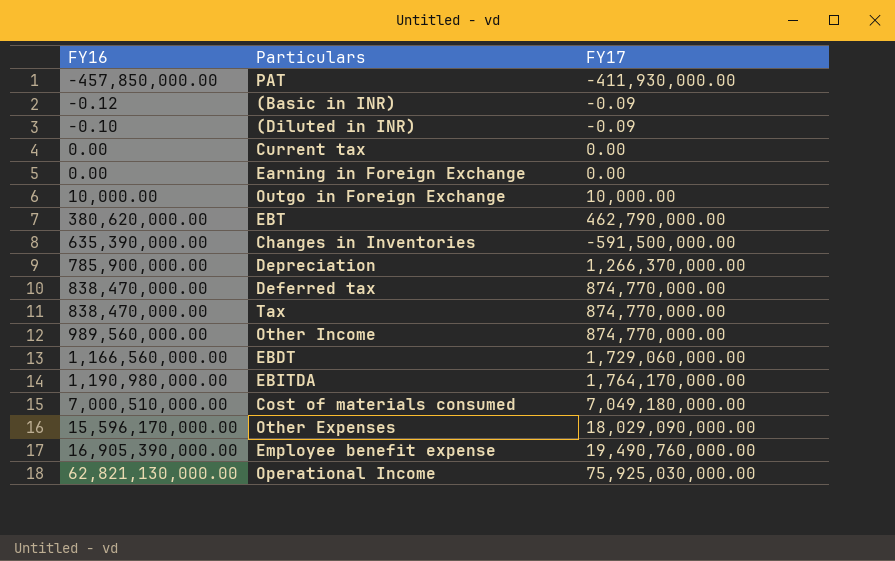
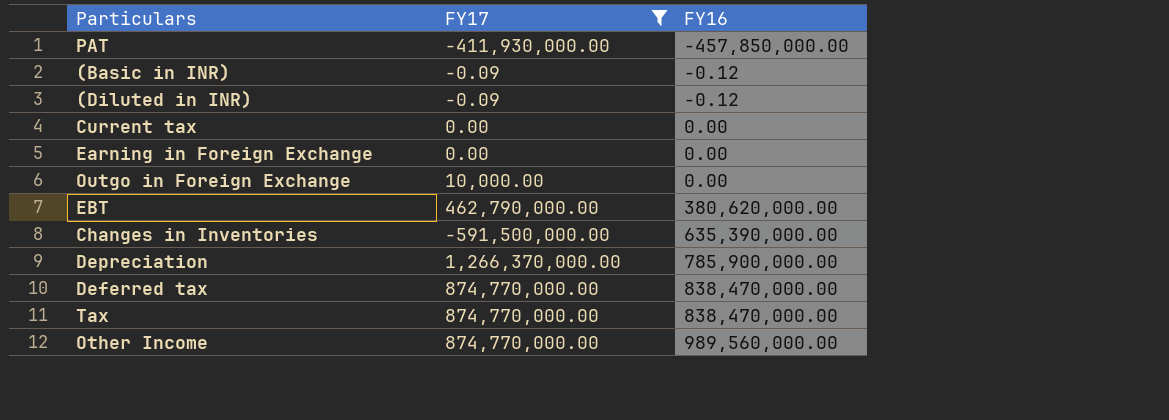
filter: none -> FY17 <= 1,266,370,000.00
column FY16 | position: 1 -> 3
(Diluted in INR) | FY16: -0.10 -> -0.12
Outgo in Foreign Exchange | FY16: 10,000.00 -> 0.00

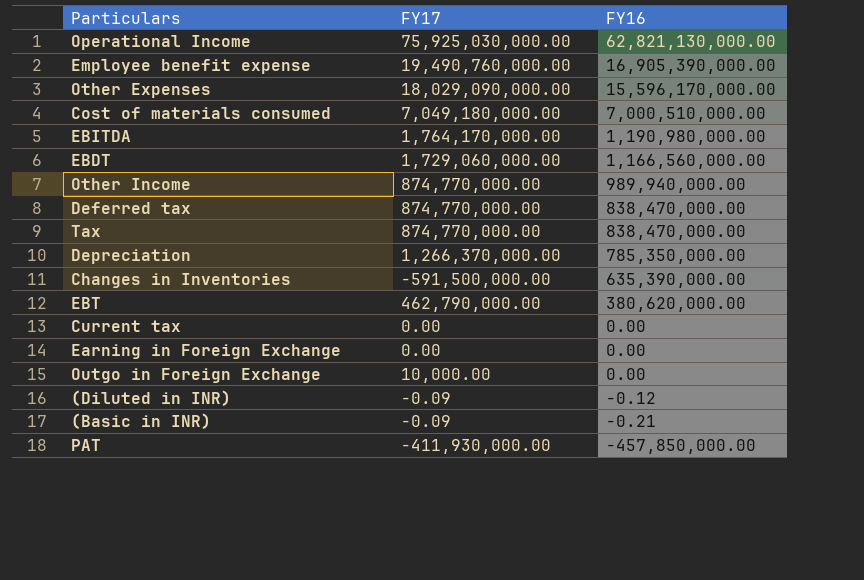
filter: FY17 <= 1,266,370,000.00 -> none
row order: FY16 ascending -> FY16 descending
Other Income | FY16: 989,560,000.00 -> 989,940,000.00
Depreciation | FY16: 785,900,000.00 -> 785,350,000.00
(Basic in INR) | FY16: -0.12 -> -0.21

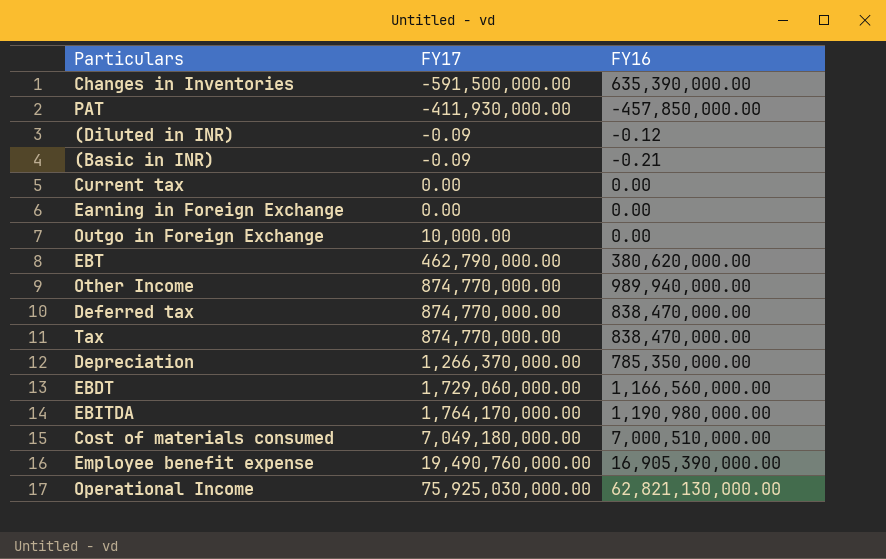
row order: FY16 descending -> FY17 ascending
row Other Expenses: 18,029,090,000.00 | 15,596,170,000.00 -> none

